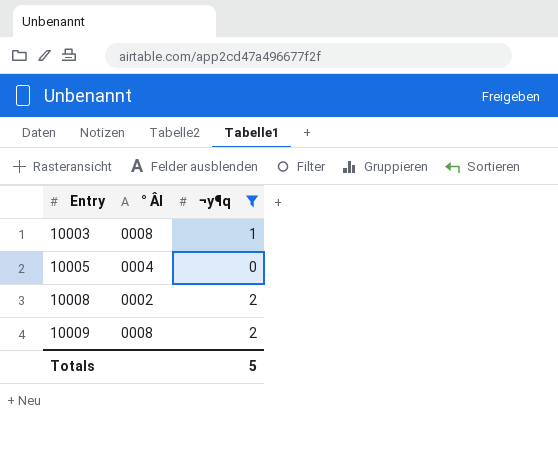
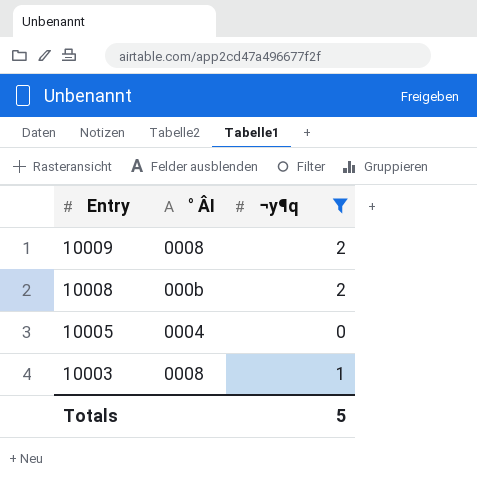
row order: Entry ascending -> Entry descending
10008 | ° ÂI: 0002 -> 000b

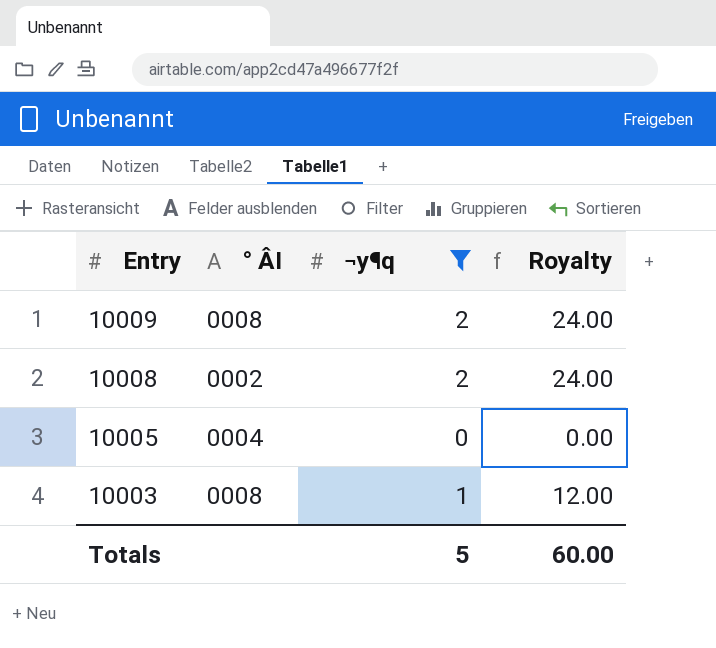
column Royalty | formula: none -> [¬y¶q] * 12
10008 | ° ÂI: 000b -> 0002

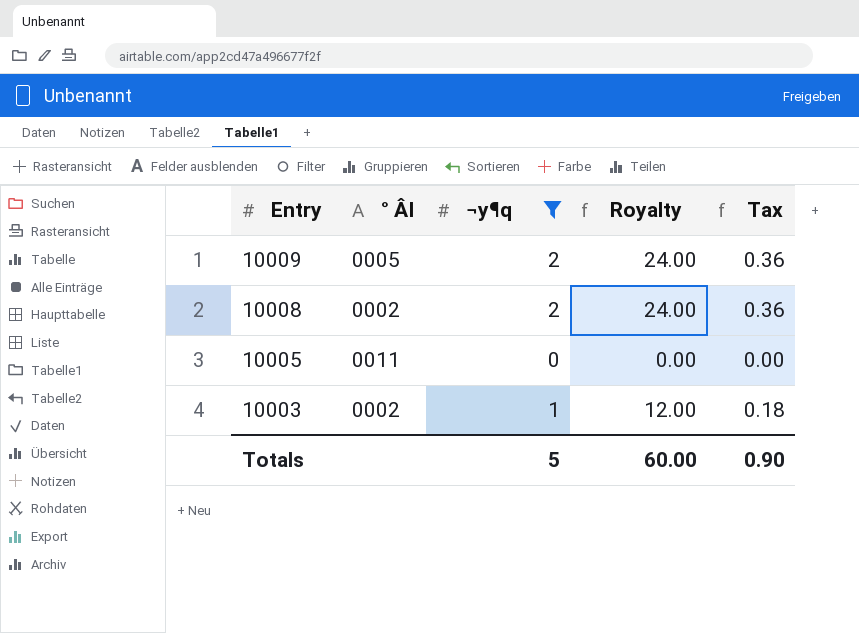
column Tax | formula: none -> [¬y¶q] * 0.18
10009 | ° ÂI: 0008 -> 0005
10005 | ° ÂI: 0004 -> 0011
10003 | ° ÂI: 0008 -> 0002

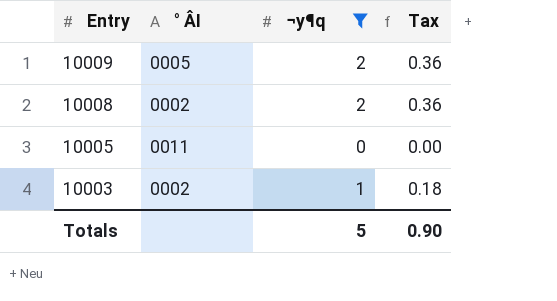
column Royalty | formula: [¬y¶q] * 12 -> none

